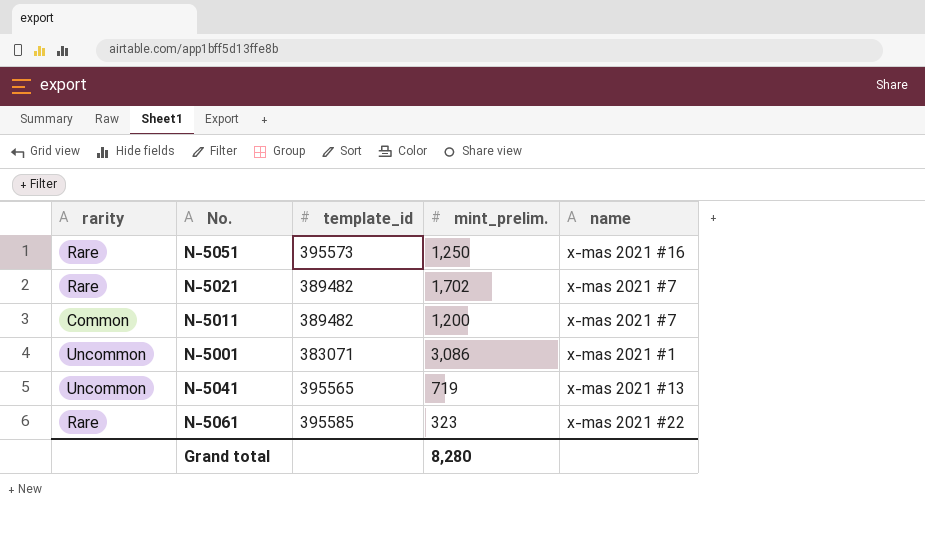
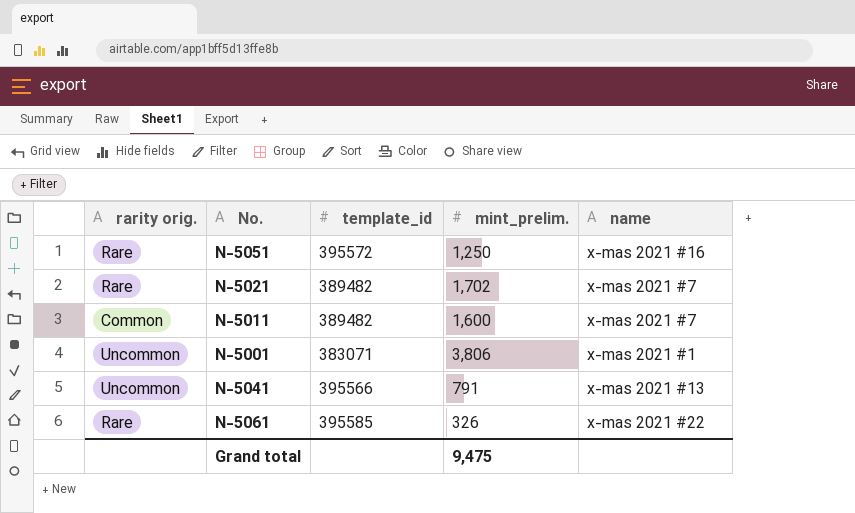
column name: rarity -> rarity orig.
N-5051 | template_id: 395573 -> 395572
N-5011 | mint_prelim.: 1,200 -> 1,600
N-5001 | mint_prelim.: 3,086 -> 3,806
N-5041 | template_id: 395565 -> 395566
N-5041 | mint_prelim.: 719 -> 791
N-5061 | mint_prelim.: 323 -> 326
Grand total | mint_prelim.: 8,280 -> 9,475

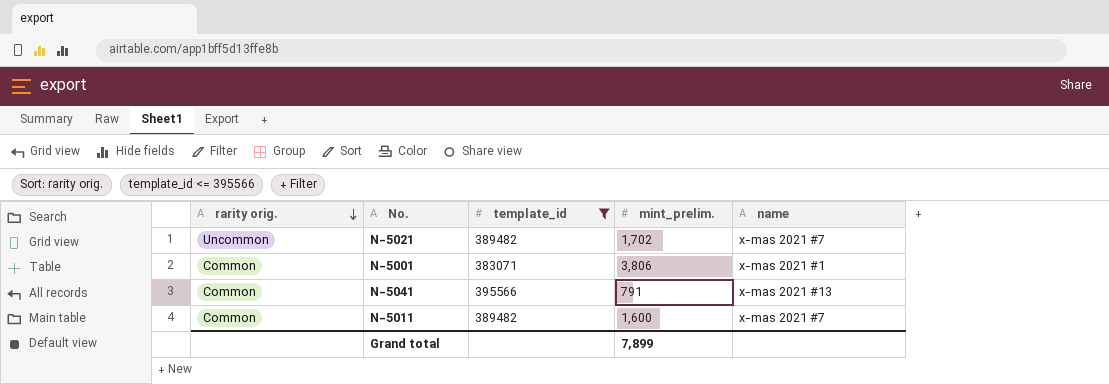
filter: none -> template_id <= 395566
row order: none -> rarity orig. descending
N-5021 | rarity orig.: Rare -> Uncommon
N-5001 | rarity orig.: Uncommon -> Common
N-5041 | rarity orig.: Uncommon -> Common
Grand total | mint_prelim.: 9,475 -> 7,899

